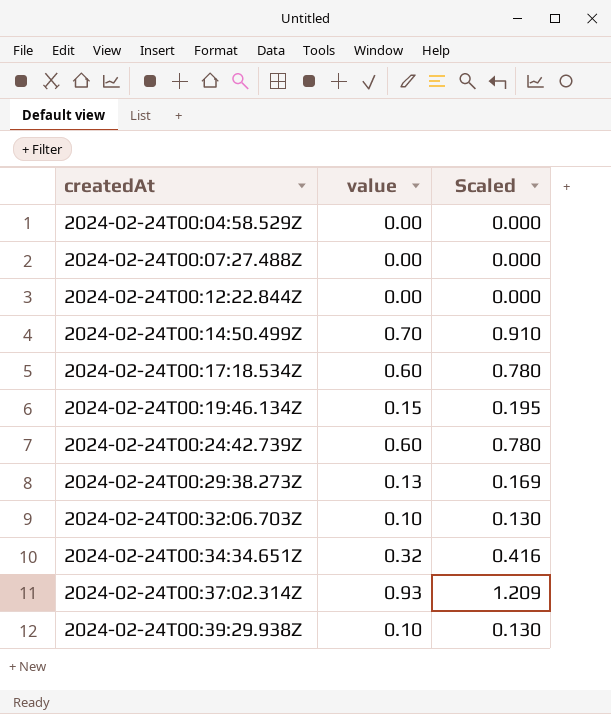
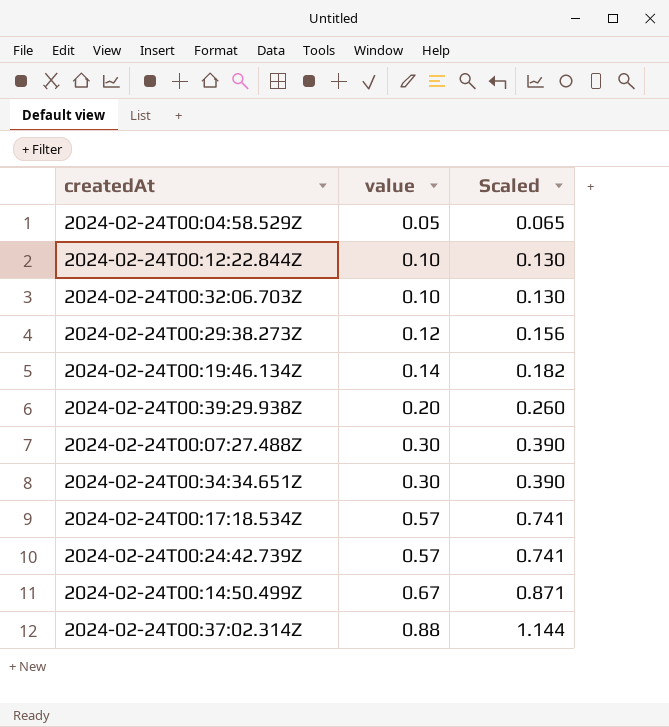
row order: createdAt ascending -> value ascending
2024-02-24T00:04:58.529Z | value: 0.00 -> 0.05
2024-02-24T00:04:58.529Z | Scaled: 0.000 -> 0.065
2024-02-24T00:12:22.844Z | value: 0.00 -> 0.10
2024-02-24T00:12:22.844Z | Scaled: 0.000 -> 0.130
2024-02-24T00:29:38.273Z | value: 0.13 -> 0.12
2024-02-24T00:29:38.273Z | Scaled: 0.169 -> 0.156
2024-02-24T00:19:46.134Z | value: 0.15 -> 0.14
2024-02-24T00:19:46.134Z | Scaled: 0.195 -> 0.182
2024-02-24T00:39:29.938Z | value: 0.10 -> 0.20
2024-02-24T00:39:29.938Z | Scaled: 0.130 -> 0.260
2024-02-24T00:07:27.488Z | value: 0.00 -> 0.30
2024-02-24T00:07:27.488Z | Scaled: 0.000 -> 0.390
2024-02-24T00:34:34.651Z | value: 0.32 -> 0.30
2024-02-24T00:34:34.651Z | Scaled: 0.416 -> 0.390
2024-02-24T00:17:18.534Z | value: 0.60 -> 0.57
2024-02-24T00:17:18.534Z | Scaled: 0.780 -> 0.741
2024-02-24T00:24:42.739Z | value: 0.60 -> 0.57
2024-02-24T00:24:42.739Z | Scaled: 0.780 -> 0.741
2024-02-24T00:14:50.499Z | value: 0.70 -> 0.67
2024-02-24T00:14:50.499Z | Scaled: 0.910 -> 0.871
2024-02-24T00:37:02.314Z | value: 0.93 -> 0.88
2024-02-24T00:37:02.314Z | Scaled: 1.209 -> 1.144

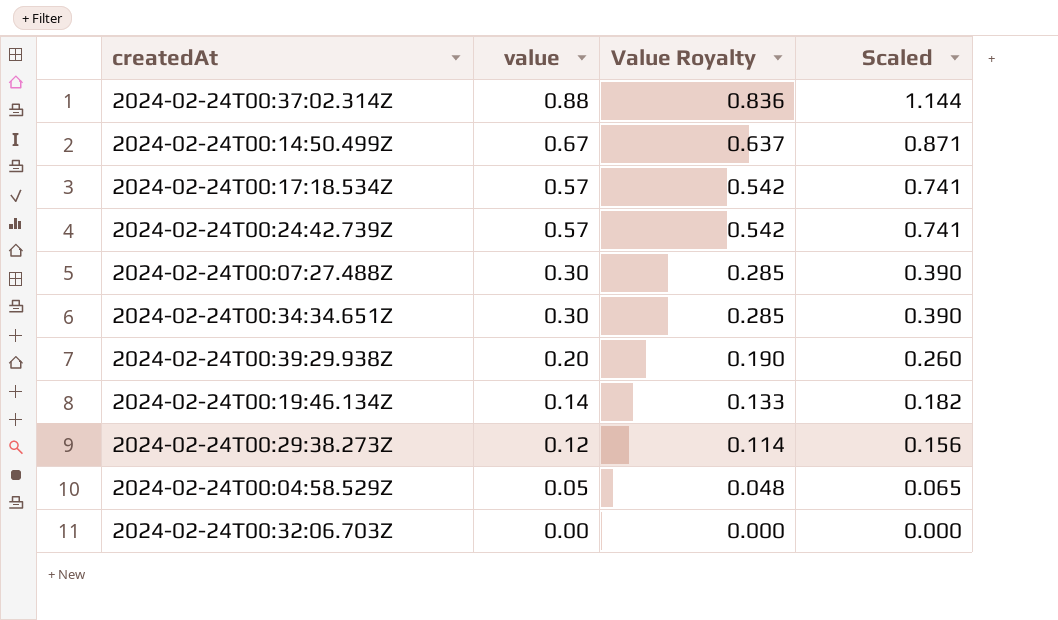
row order: value ascending -> value descending
column Value Royalty | formula: none -> [value] * 0.95
row 2024-02-24T00:12:22.844Z: 0.10 | 0.130 -> none
2024-02-24T00:32:06.703Z | value: 0.10 -> 0.00
2024-02-24T00:32:06.703Z | Scaled: 0.130 -> 0.000

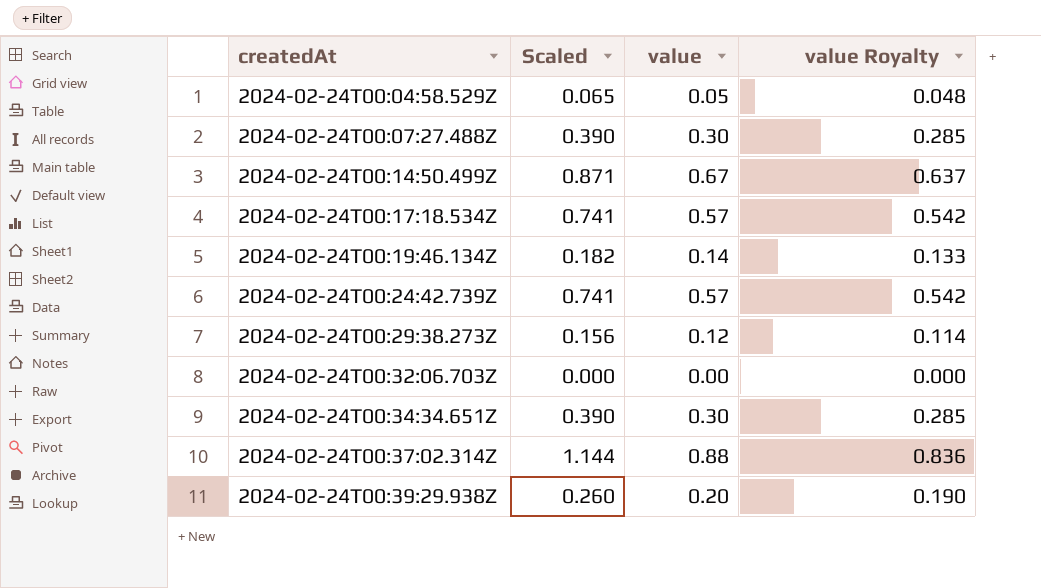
row order: value descending -> createdAt ascending
column Scaled | position: 4 -> 2
column name: Value Royalty -> value Royalty

